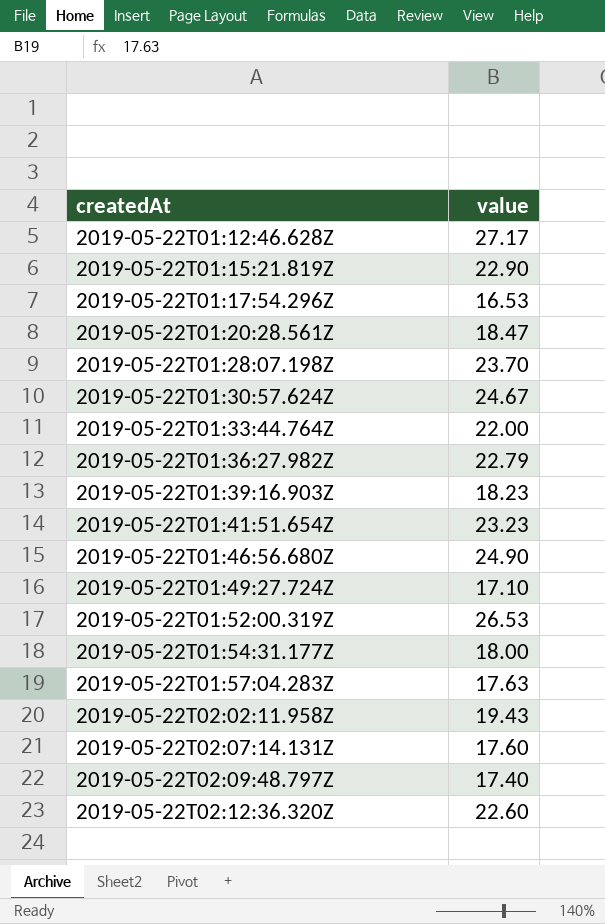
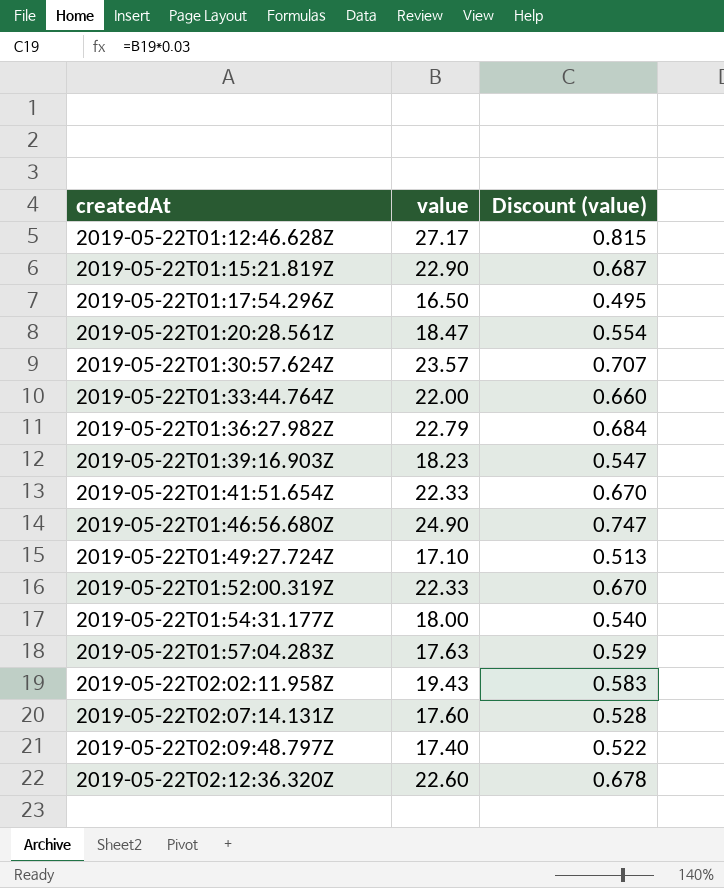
column Discount (value) | formula: none -> [value] * 0.03
row 2019-05-22T01:28:07.198Z: 23.70 -> none
2019-05-22T01:17:54.296Z | value: 16.53 -> 16.50
2019-05-22T01:30:57.624Z | value: 24.67 -> 23.57
2019-05-22T01:41:51.654Z | value: 23.23 -> 22.33
2019-05-22T01:52:00.319Z | value: 26.53 -> 22.33

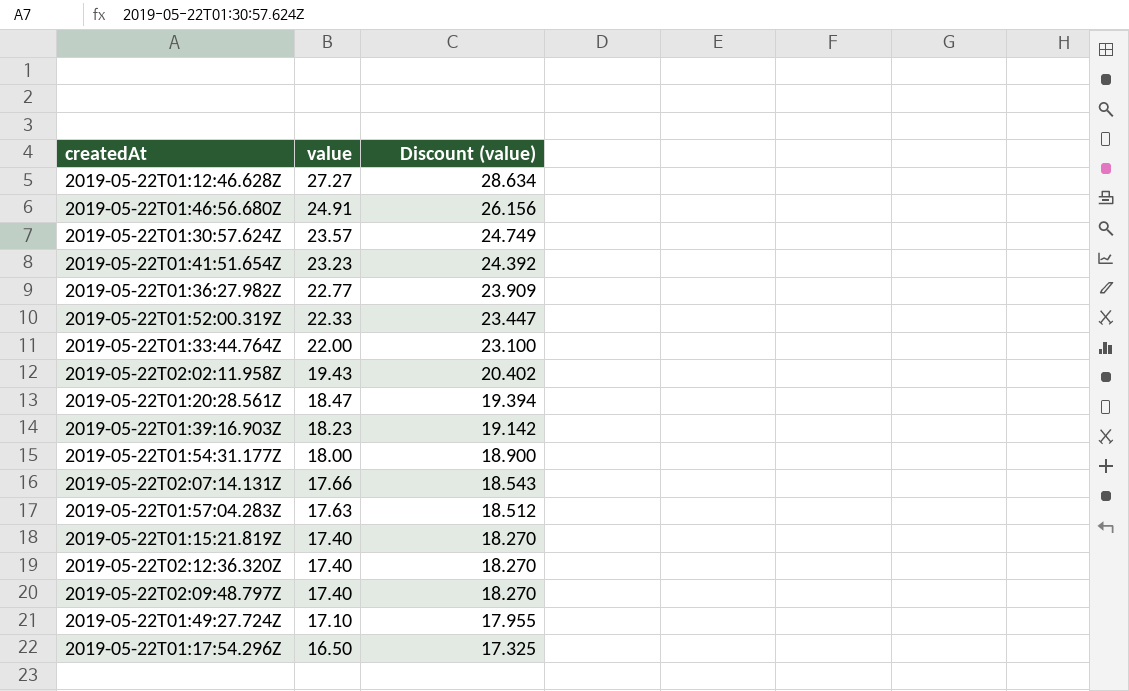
row order: createdAt ascending -> value descending
column Discount (value) | formula: [value] * 0.03 -> [value] * 1.05
2019-05-22T01:12:46.628Z | value: 27.17 -> 27.27
2019-05-22T01:46:56.680Z | value: 24.90 -> 24.91
2019-05-22T01:41:51.654Z | value: 22.33 -> 23.23
2019-05-22T01:36:27.982Z | value: 22.79 -> 22.77
2019-05-22T02:07:14.131Z | value: 17.60 -> 17.66
2019-05-22T01:15:21.819Z | value: 22.90 -> 17.40
2019-05-22T02:12:36.320Z | value: 22.60 -> 17.40

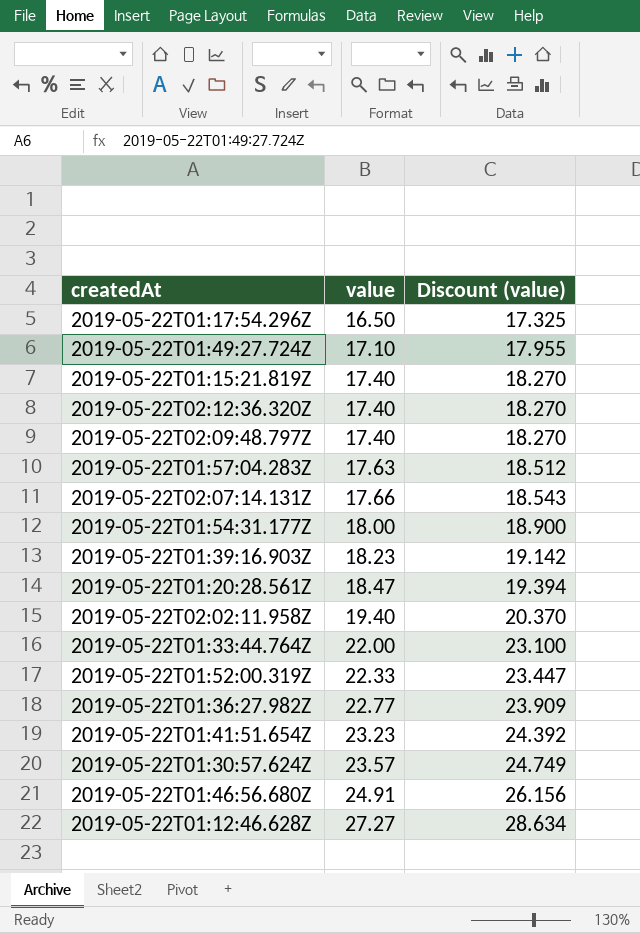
row order: value descending -> value ascending
2019-05-22T02:02:11.958Z | value: 19.43 -> 19.40
2019-05-22T02:02:11.958Z | Discount (value): 20.402 -> 20.370

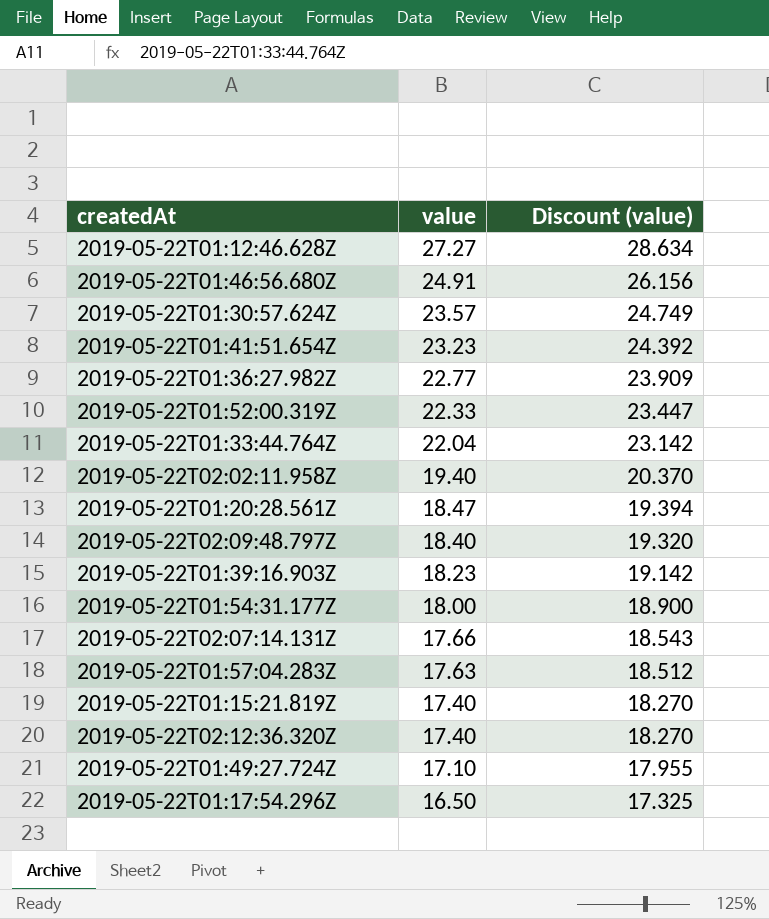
row order: value ascending -> value descending
2019-05-22T01:33:44.764Z | value: 22.00 -> 22.04
2019-05-22T01:33:44.764Z | Discount (value): 23.100 -> 23.142
2019-05-22T02:09:48.797Z | value: 17.40 -> 18.40
2019-05-22T02:09:48.797Z | Discount (value): 18.270 -> 19.320

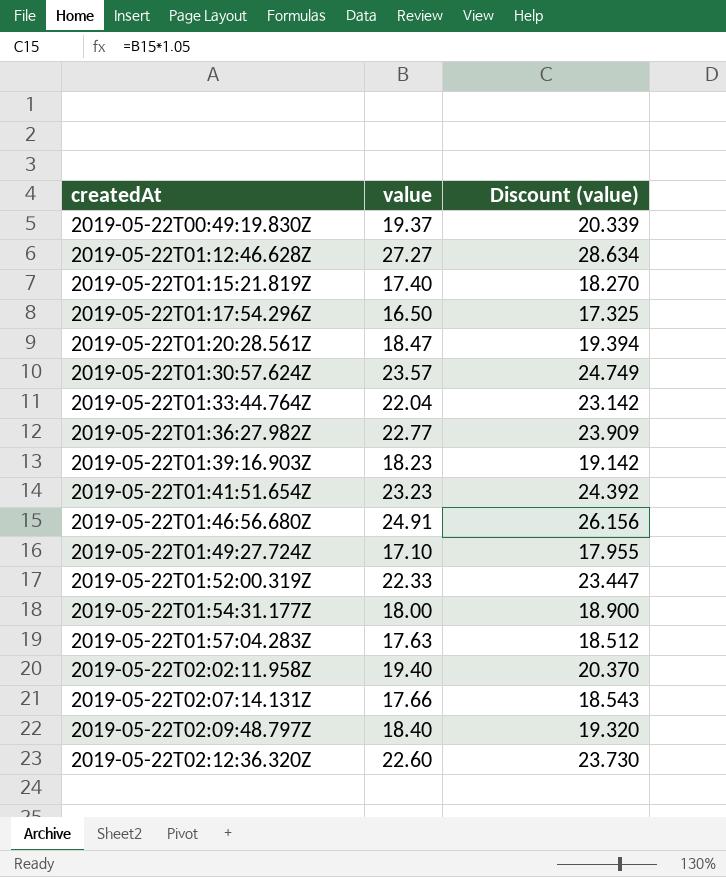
row order: value descending -> createdAt ascending
row 2019-05-22T00:49:19.830Z: none -> 19.37 | 20.339
2019-05-22T02:12:36.320Z | value: 17.40 -> 22.60
2019-05-22T02:12:36.320Z | Discount (value): 18.270 -> 23.730

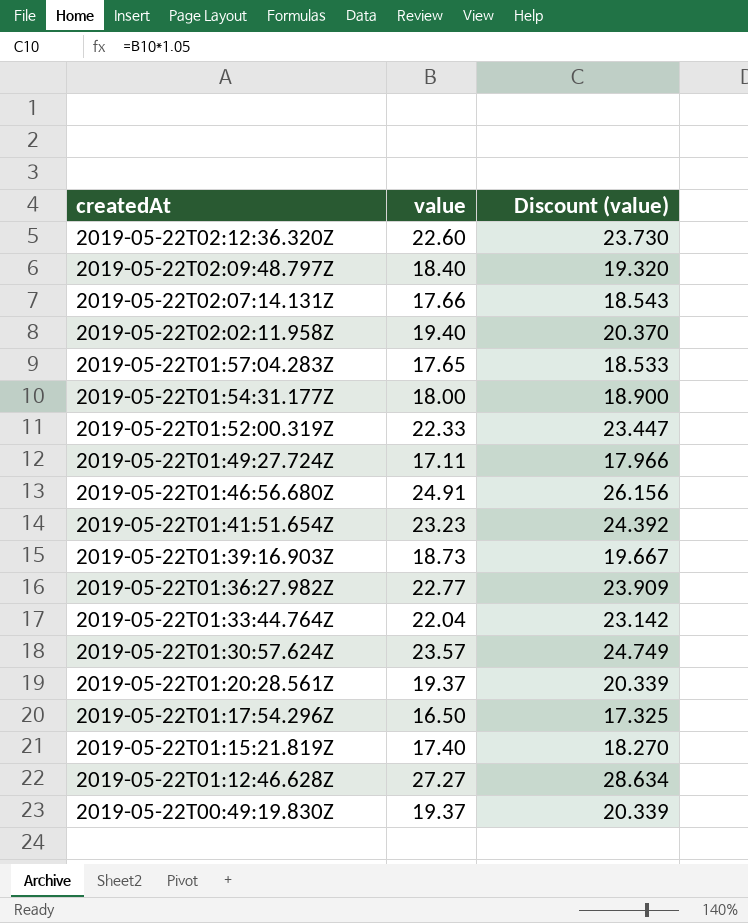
row order: createdAt ascending -> createdAt descending
2019-05-22T01:57:04.283Z | value: 17.63 -> 17.65
2019-05-22T01:57:04.283Z | Discount (value): 18.512 -> 18.533
2019-05-22T01:49:27.724Z | value: 17.10 -> 17.11
2019-05-22T01:49:27.724Z | Discount (value): 17.955 -> 17.966
2019-05-22T01:39:16.903Z | value: 18.23 -> 18.73
2019-05-22T01:39:16.903Z | Discount (value): 19.142 -> 19.667
2019-05-22T01:20:28.561Z | value: 18.47 -> 19.37
2019-05-22T01:20:28.561Z | Discount (value): 19.394 -> 20.339

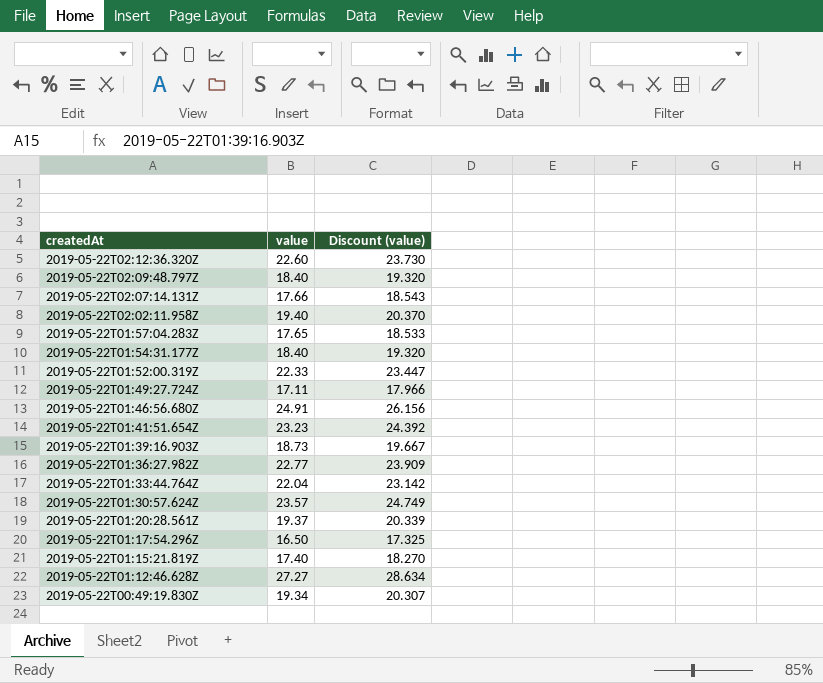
2019-05-22T01:54:31.177Z | value: 18.00 -> 18.40
2019-05-22T01:54:31.177Z | Discount (value): 18.900 -> 19.320
2019-05-22T00:49:19.830Z | value: 19.37 -> 19.34
2019-05-22T00:49:19.830Z | Discount (value): 20.339 -> 20.307

